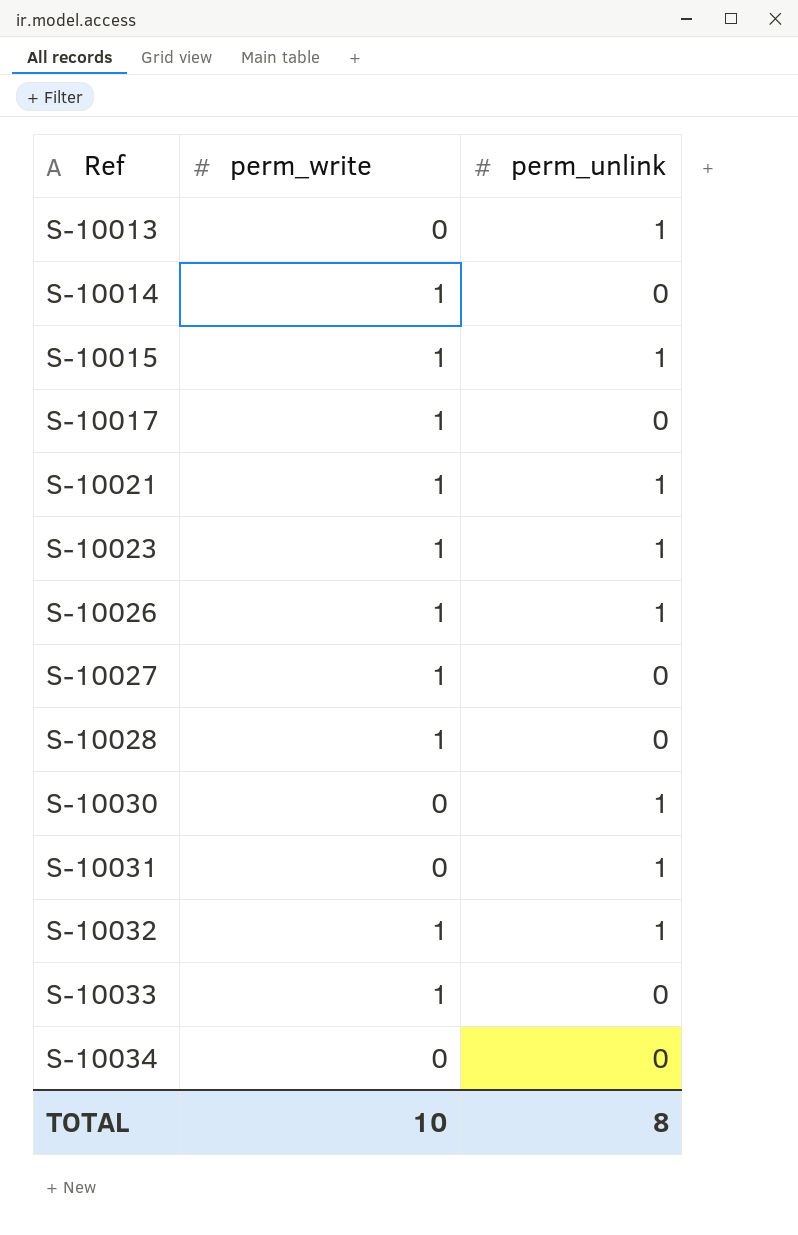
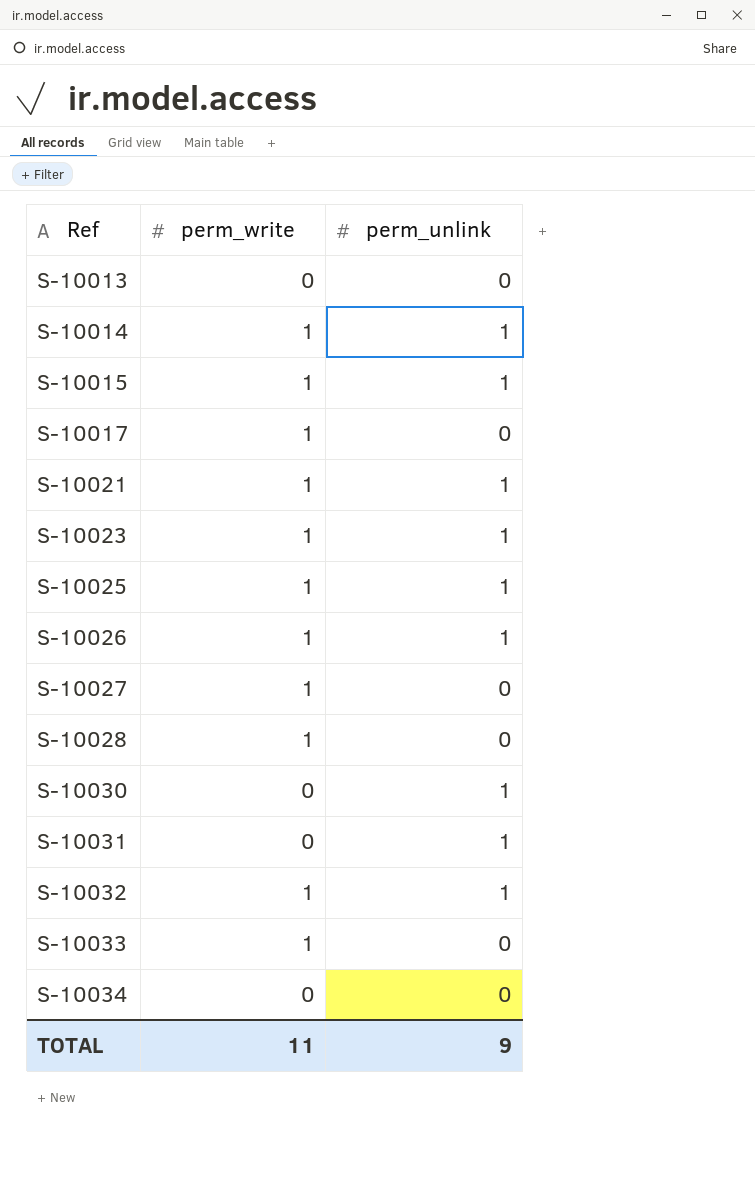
S-10013 | perm_unlink: 1 -> 0
S-10014 | perm_unlink: 0 -> 1
row S-10025: none -> 1 | 1
TOTAL | perm_write: 10 -> 11
TOTAL | perm_unlink: 8 -> 9

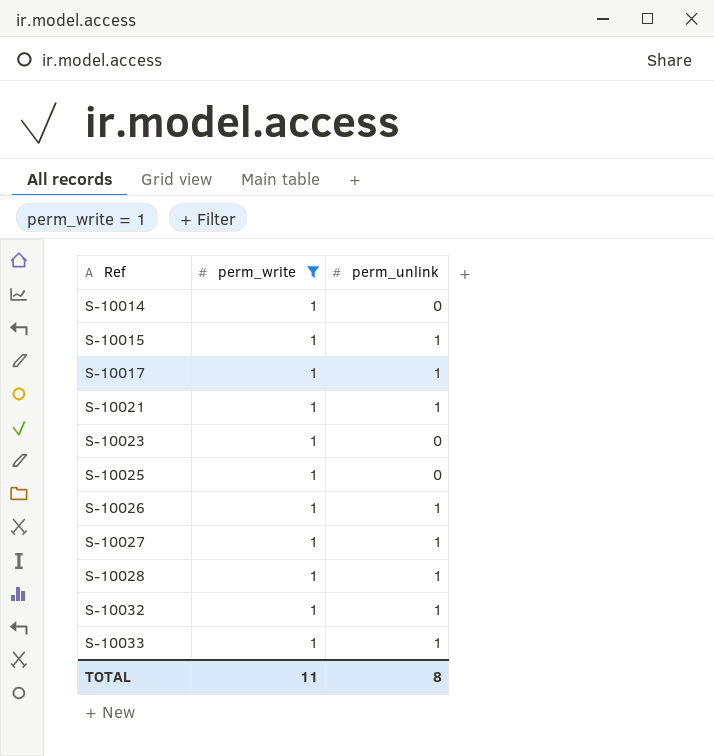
filter: none -> perm_write = 1
S-10014 | perm_unlink: 1 -> 0
S-10017 | perm_unlink: 0 -> 1
S-10023 | perm_unlink: 1 -> 0
S-10025 | perm_unlink: 1 -> 0
S-10027 | perm_unlink: 0 -> 1
S-10028 | perm_unlink: 0 -> 1
S-10033 | perm_unlink: 0 -> 1
TOTAL | perm_unlink: 9 -> 8

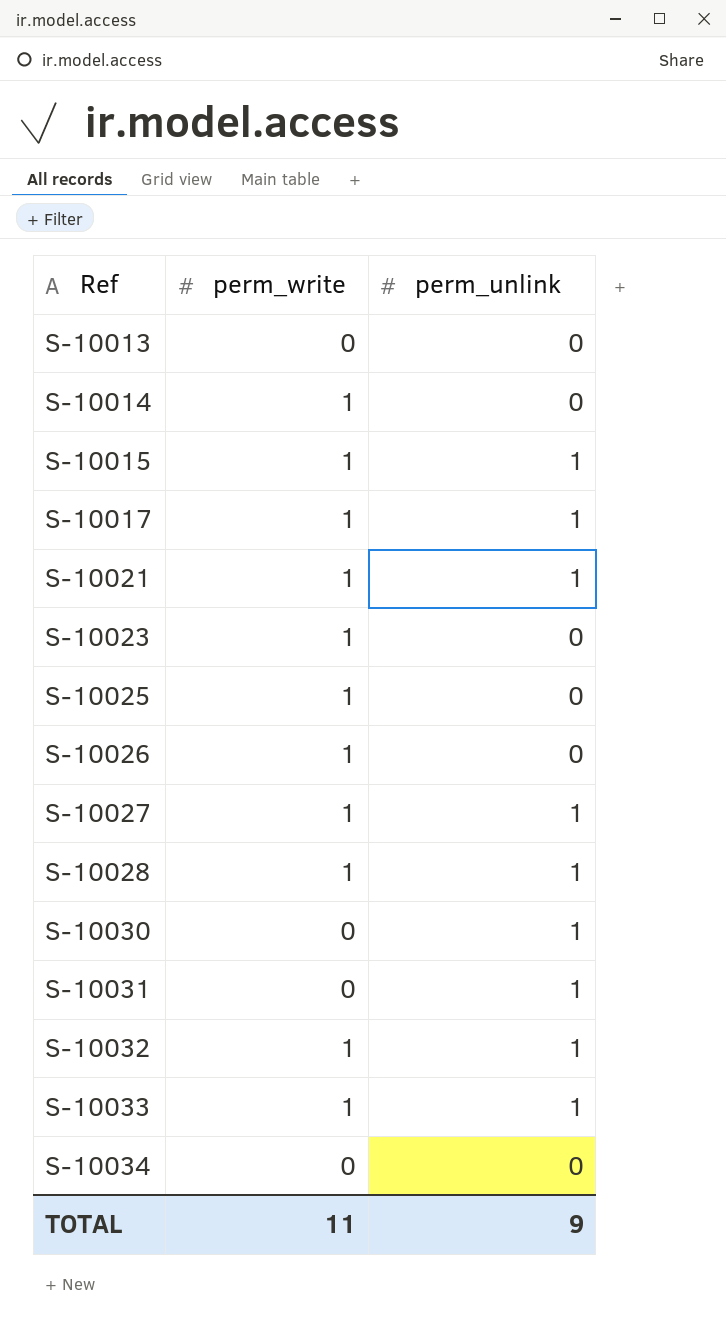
filter: perm_write = 1 -> none
S-10026 | perm_unlink: 1 -> 0
TOTAL | perm_unlink: 8 -> 9

